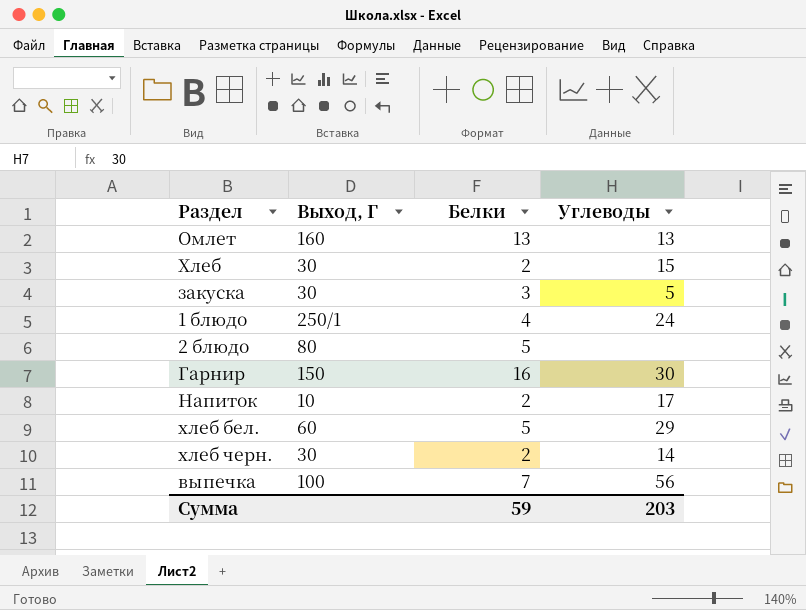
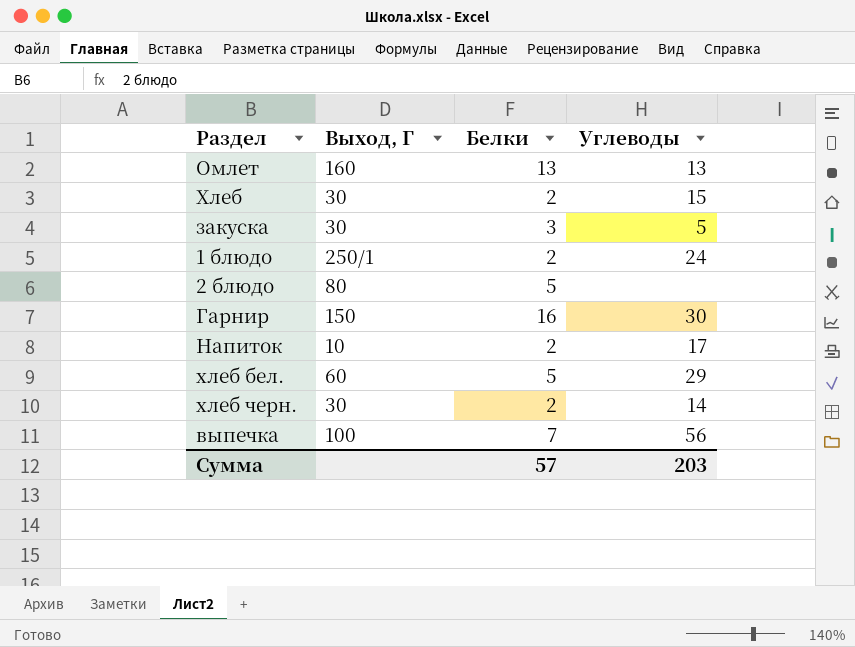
1 блюдо | Белки: 4 -> 2
Сумма | Белки: 59 -> 57

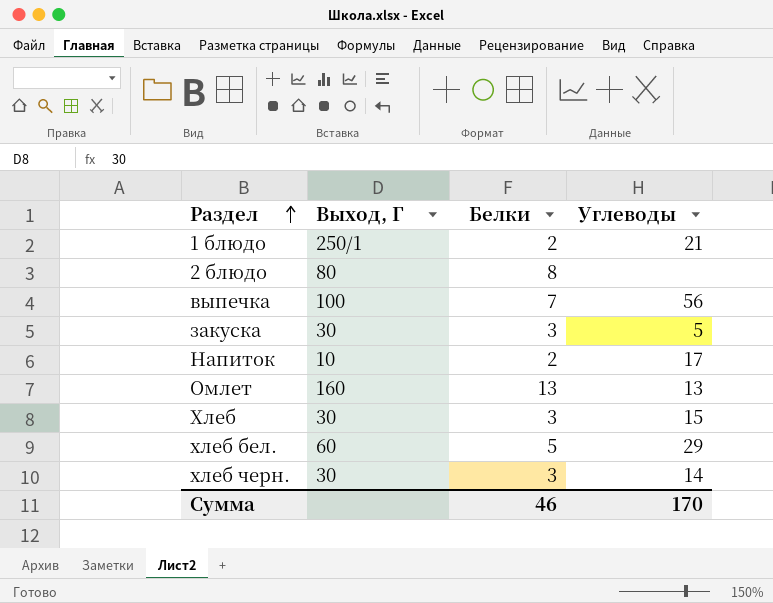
row order: none -> Раздел ascending
row Гарнир: 150 | 16 | 30 -> none
1 блюдо | Углеводы: 24 -> 21
2 блюдо | Белки: 5 -> 8
Хлеб | Белки: 2 -> 3
хлеб черн. | Белки: 2 -> 3
Сумма | Белки: 57 -> 46
Сумма | Углеводы: 203 -> 170

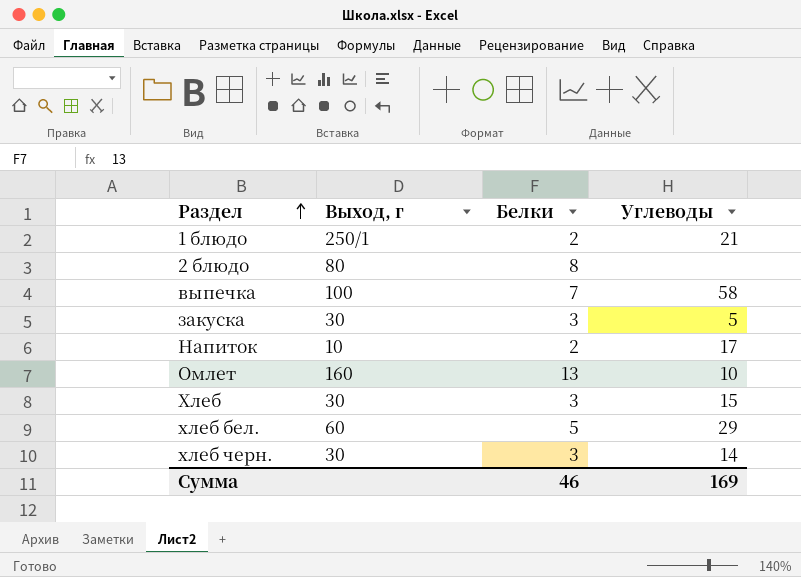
column name: Выход, Г -> Выход, г
выпечка | Углеводы: 56 -> 58
Омлет | Углеводы: 13 -> 10
Сумма | Углеводы: 170 -> 169

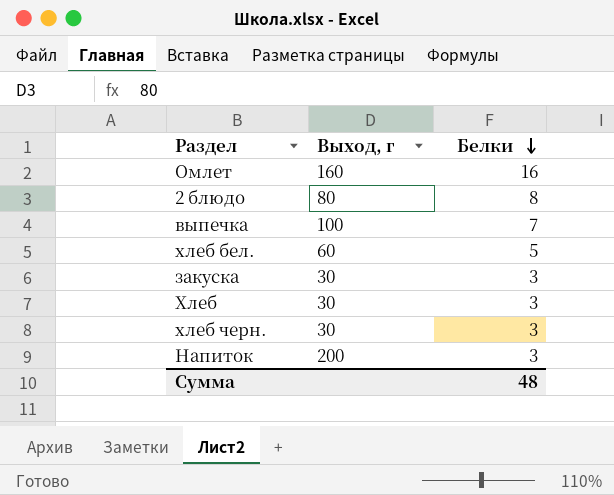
row order: Раздел ascending -> Белки descending
column Углеводы | position: 4 -> none
row 1 блюдо: 250/1 | 2 | 21 -> none
Омлет | Белки: 13 -> 16
Напиток | Выход, г: 10 -> 200
Напиток | Белки: 2 -> 3
Сумма | Белки: 46 -> 48

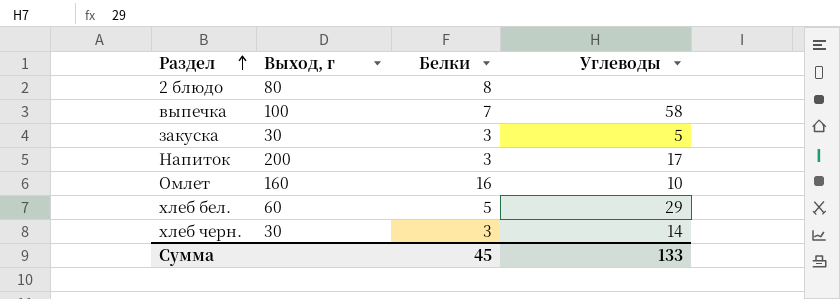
row order: Белки descending -> Раздел ascending
column Углеводы | position: none -> 4
row Хлеб: 30 | 3 -> none
Сумма | Белки: 48 -> 45

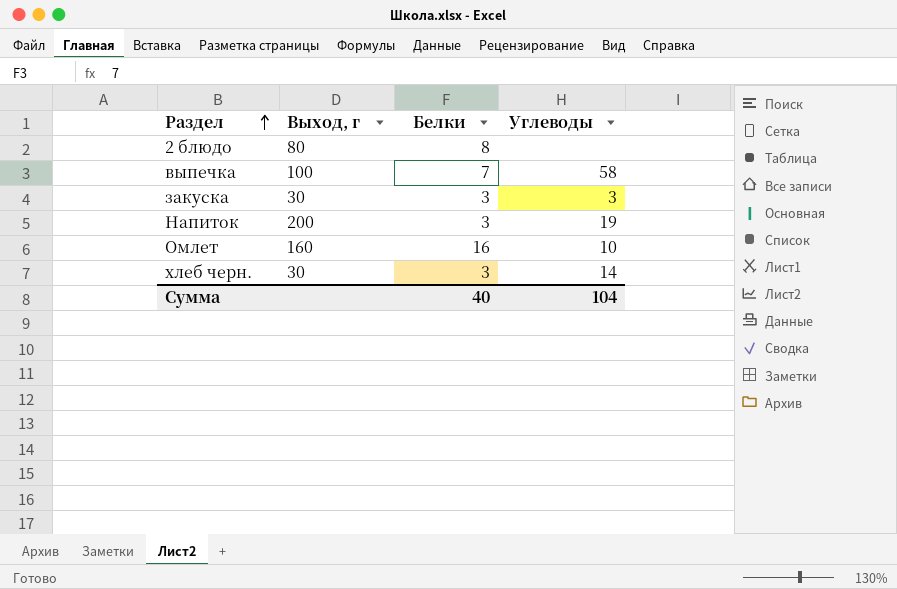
row хлеб бел.: 60 | 5 | 29 -> none
закуска | Углеводы: 5 -> 3
Напиток | Углеводы: 17 -> 19
Сумма | Белки: 45 -> 40
Сумма | Углеводы: 133 -> 104

